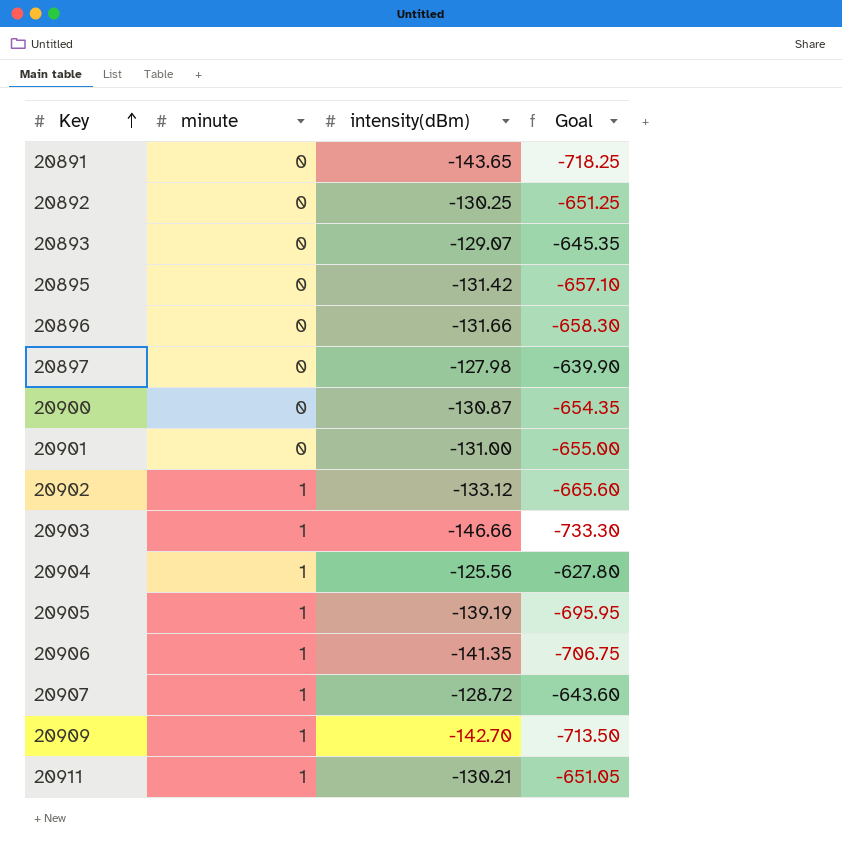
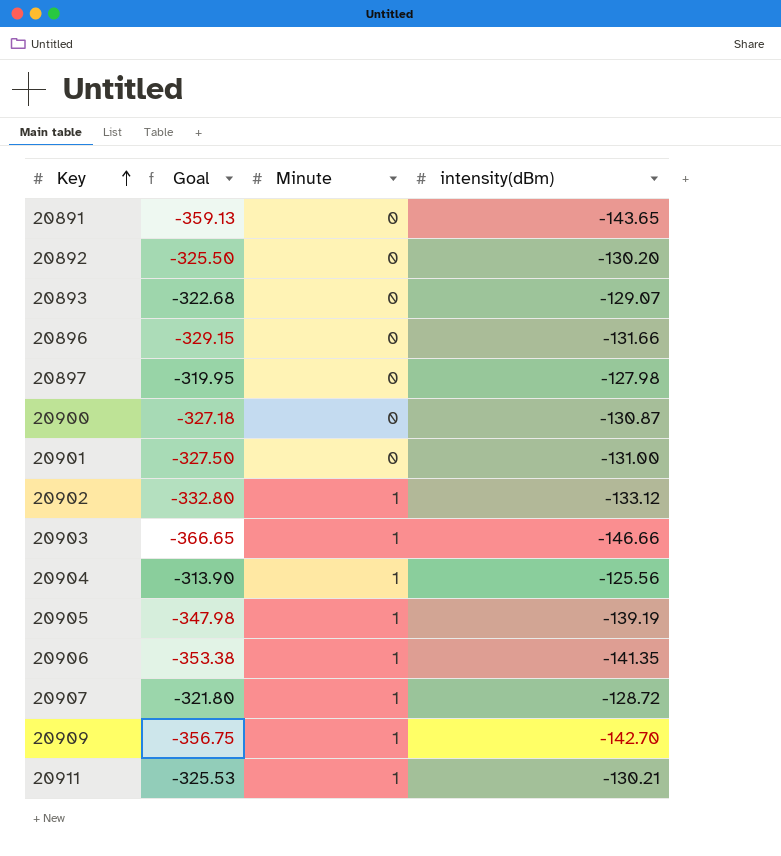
column Goal | formula: [intensity(dBm)] * 5 -> [intensity(dBm)] * 2.5
column Goal | position: 4 -> 2
column name: minute -> Minute
row 20895: 0 | -131.42 | -657.10 -> none
20892 | intensity(dBm): -130.25 -> -130.20

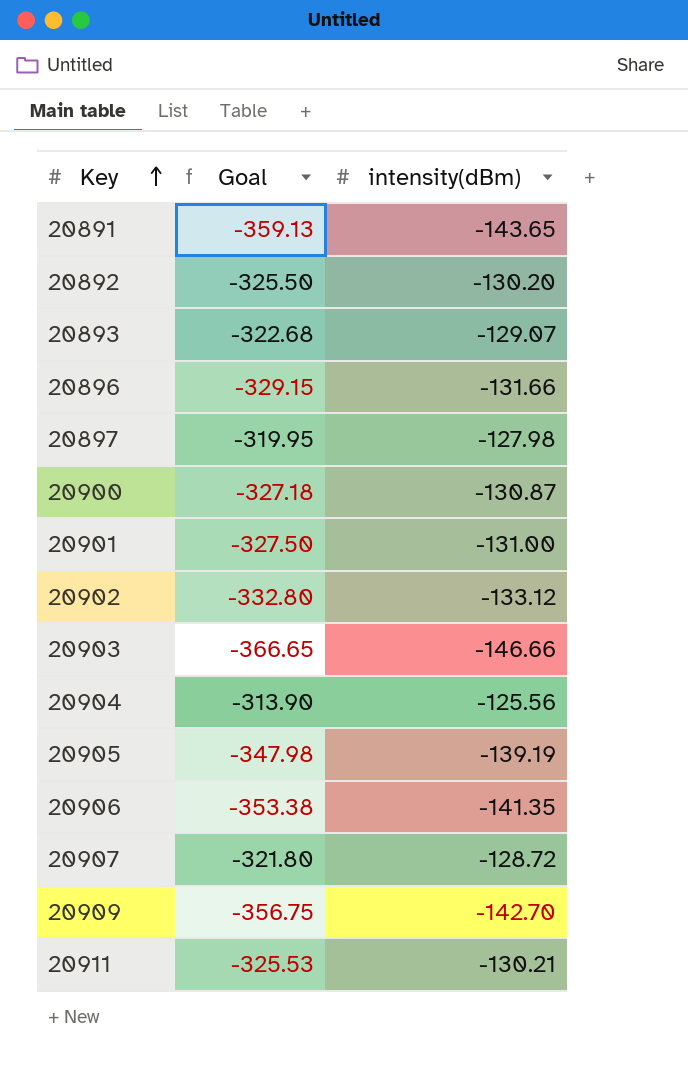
column Minute | position: 3 -> none

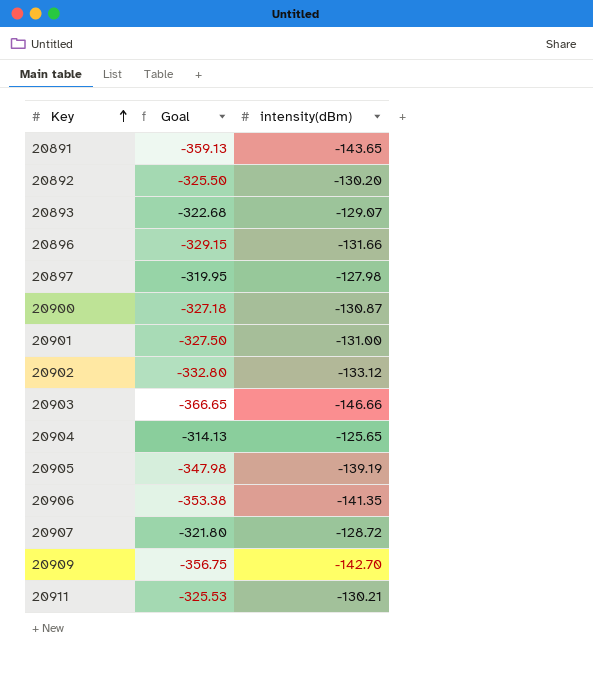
20904 | Goal: -313.90 -> -314.13
20904 | intensity(dBm): -125.56 -> -125.65

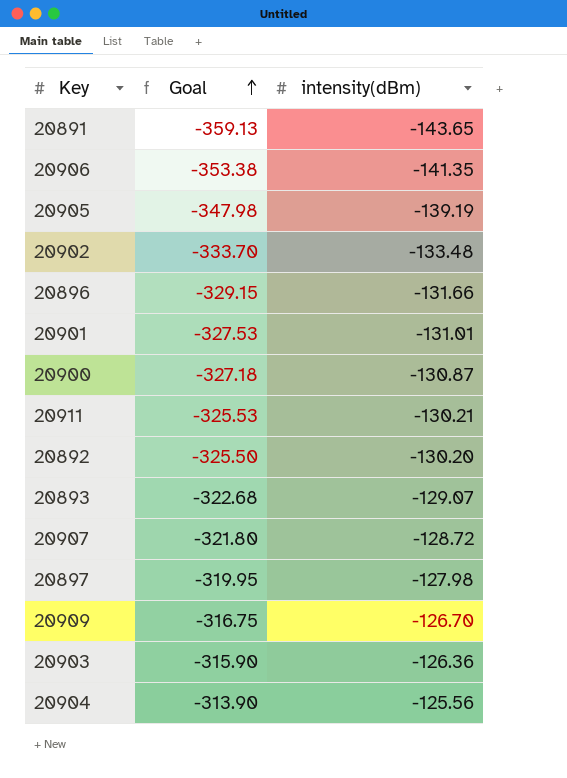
row order: Key ascending -> Goal ascending
20902 | Goal: -332.80 -> -333.70
20902 | intensity(dBm): -133.12 -> -133.48
20901 | Goal: -327.50 -> -327.53
20901 | intensity(dBm): -131.00 -> -131.01
20909 | Goal: -356.75 -> -316.75
20909 | intensity(dBm): -142.70 -> -126.70
20903 | Goal: -366.65 -> -315.90
20903 | intensity(dBm): -146.66 -> -126.36
20904 | Goal: -314.13 -> -313.90
20904 | intensity(dBm): -125.65 -> -125.56

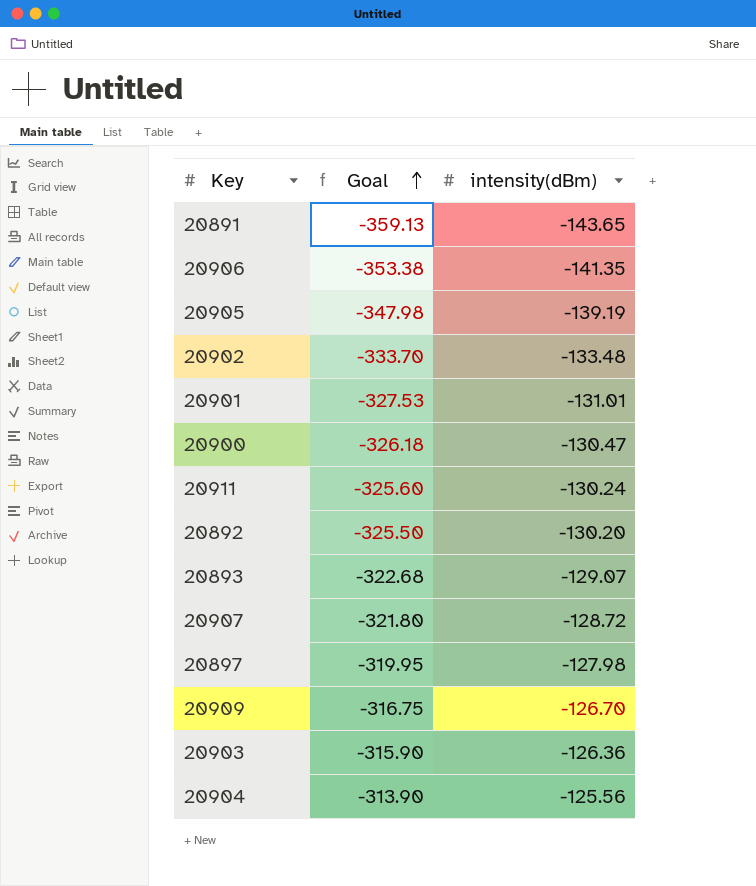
row 20896: -329.15 | -131.66 -> none
20900 | Goal: -327.18 -> -326.18
20900 | intensity(dBm): -130.87 -> -130.47
20911 | Goal: -325.53 -> -325.60
20911 | intensity(dBm): -130.21 -> -130.24

